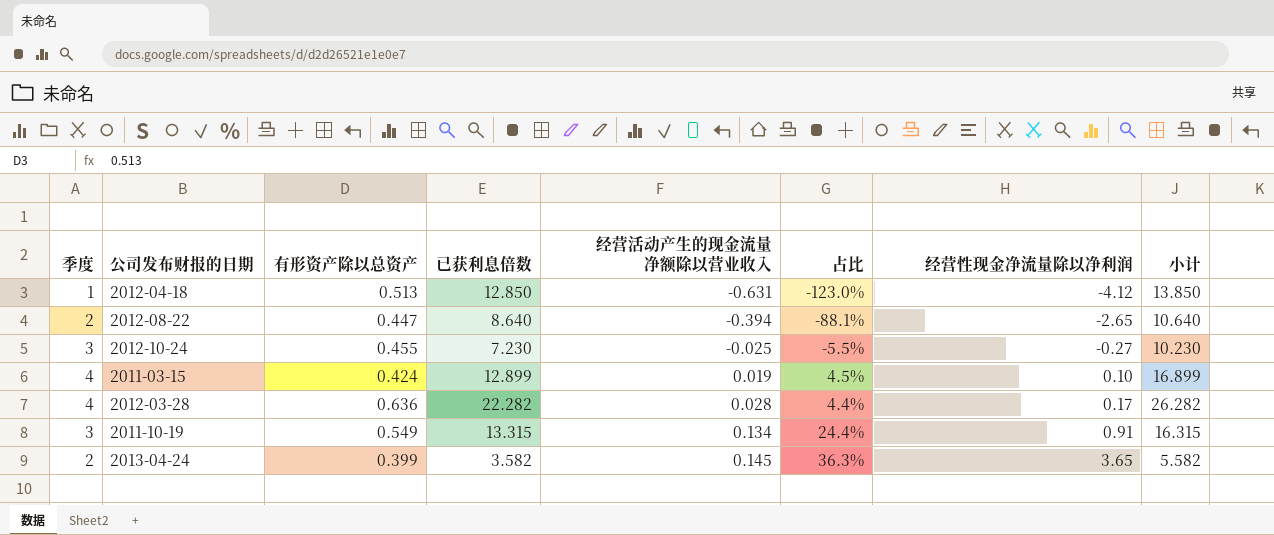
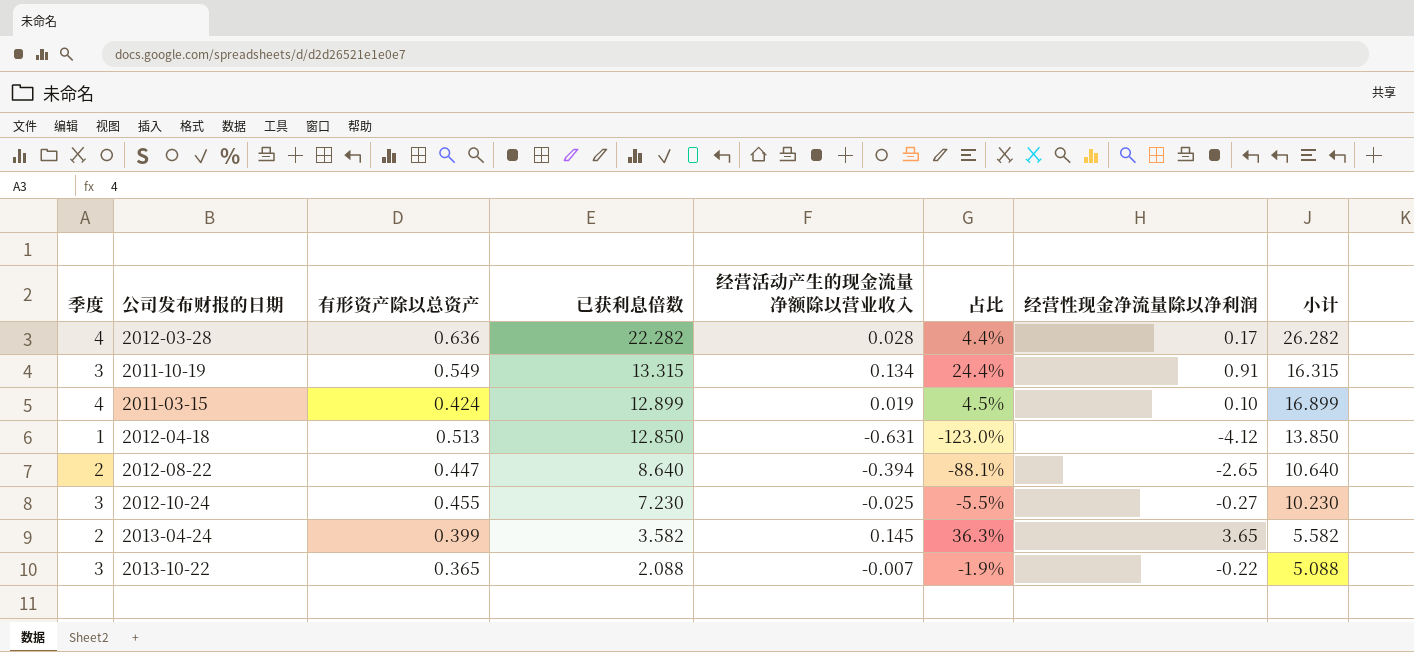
row order: 经营活动产生的现金流量净额除以营业收入 ascending -> 已获利息倍数 descending
row 2013-10-22: none -> 3 | 0.365 | 2.088 | -0.007 | -1.9% | -0.22 | 5.088

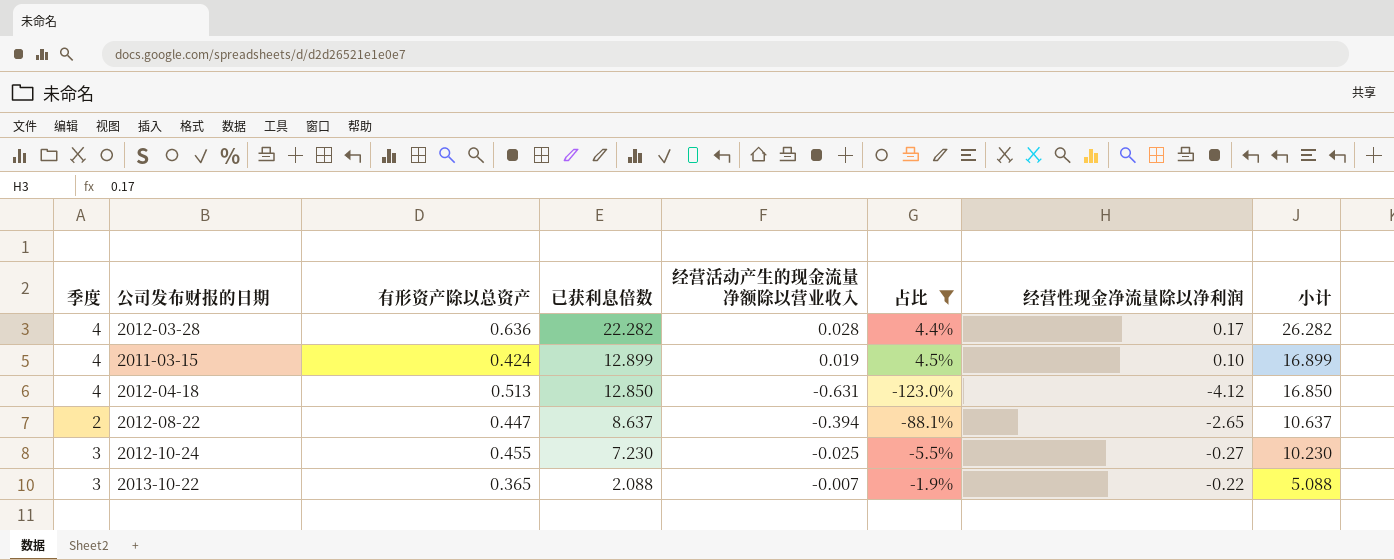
filter: none -> 占比 <= 4.5%
2012-04-18 | 季度: 1 -> 4
2012-04-18 | 小计: 13.850 -> 16.850
2012-08-22 | 已获利息倍数: 8.640 -> 8.637
2012-08-22 | 小计: 10.640 -> 10.637

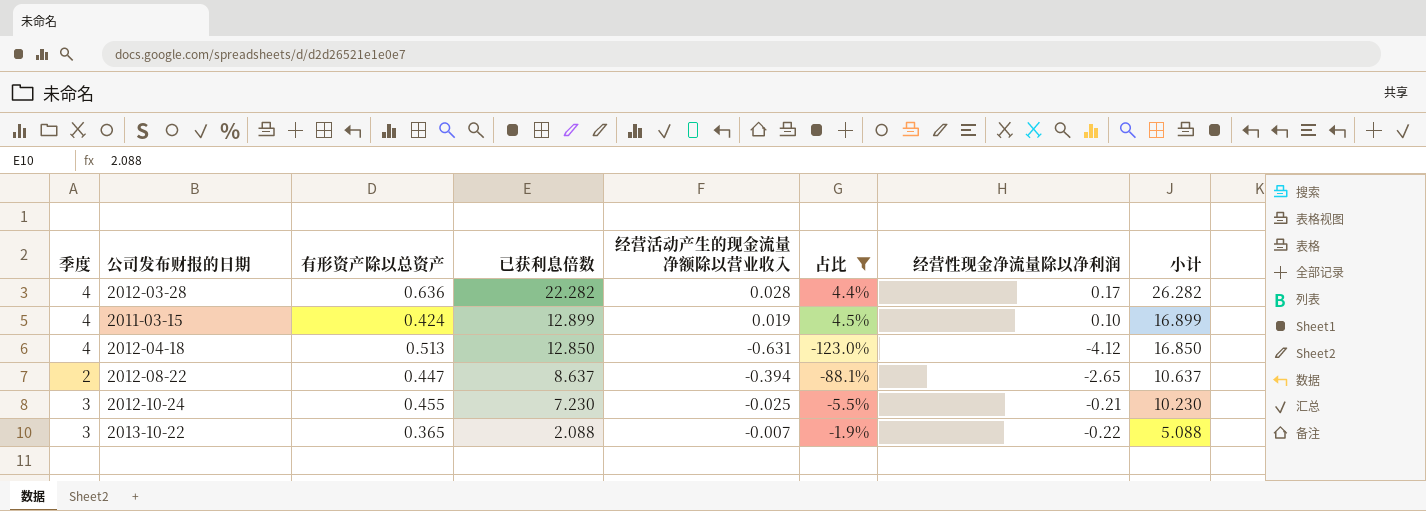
2012-10-24 | 经营性现金净流量除以净利润: -0.27 -> -0.21

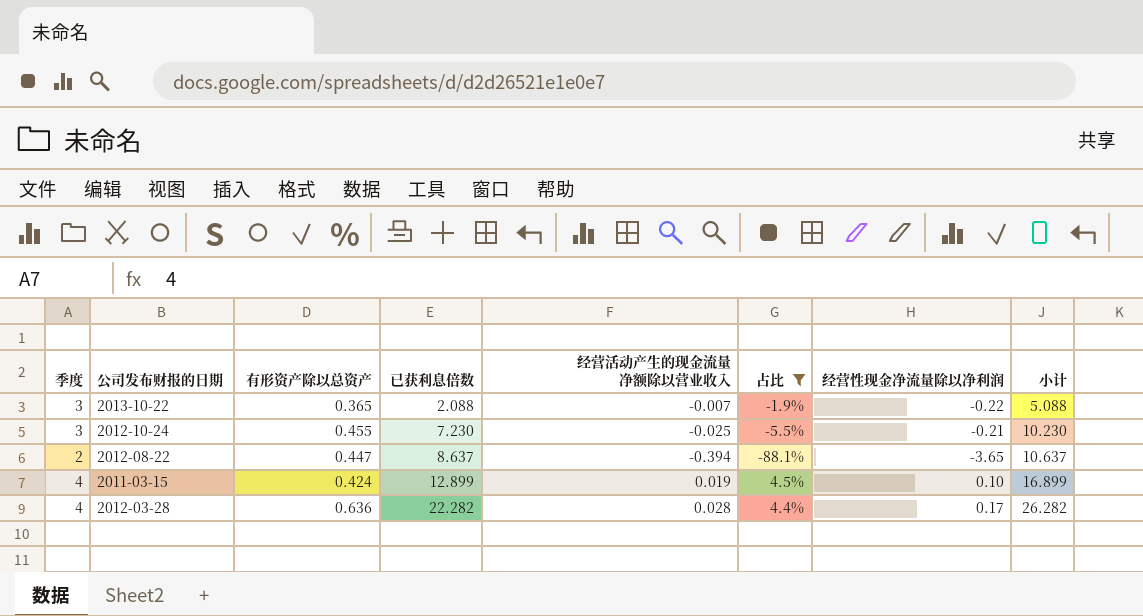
row order: 已获利息倍数 descending -> 已获利息倍数 ascending
row 2012-04-18: 4 | 0.513 | 12.850 | -0.631 | -123.0% | -4.12 | 16.850 -> none
2012-08-22 | 经营性现金净流量除以净利润: -2.65 -> -3.65

